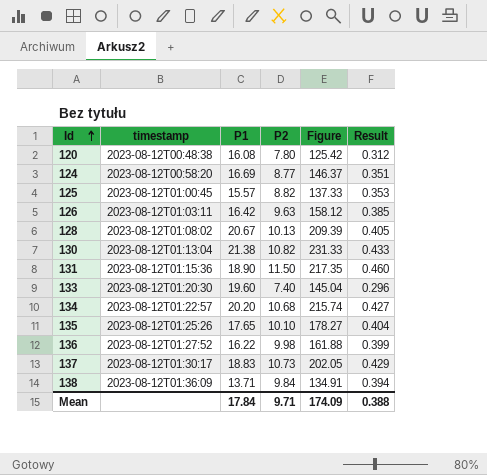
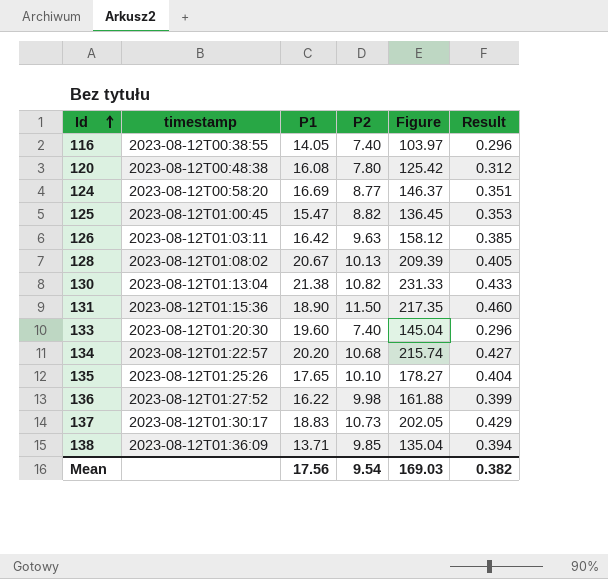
row 116: none -> 2023-08-12T00:38:55 | 14.05 | 7.40 | 103.97 | 0.296
125 | P1: 15.57 -> 15.47
125 | Figure: 137.33 -> 136.45
138 | P2: 9.84 -> 9.85
138 | Figure: 134.91 -> 135.04
Mean | P1: 17.84 -> 17.56
Mean | P2: 9.71 -> 9.54
Mean | Figure: 174.09 -> 169.03
Mean | Result: 0.388 -> 0.382

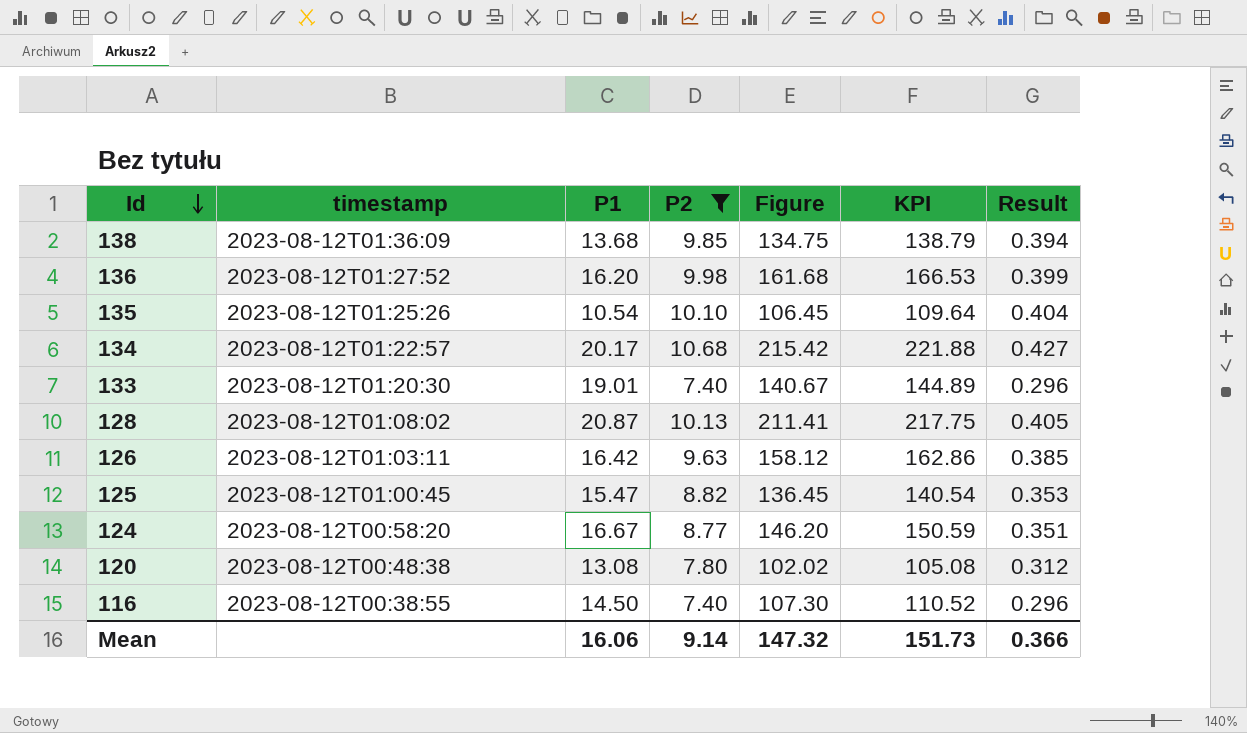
filter: none -> P2 <= 10.68
row order: Id ascending -> Id descending
column KPI | formula: none -> [Figure] * 1.03
138 | P1: 13.71 -> 13.68
138 | Figure: 135.04 -> 134.75
136 | P1: 16.22 -> 16.20
136 | Figure: 161.88 -> 161.68
135 | P1: 17.65 -> 10.54
135 | Figure: 178.27 -> 106.45
134 | P1: 20.20 -> 20.17
134 | Figure: 215.74 -> 215.42
133 | P1: 19.60 -> 19.01
133 | Figure: 145.04 -> 140.67
128 | P1: 20.67 -> 20.87
128 | Figure: 209.39 -> 211.41
124 | P1: 16.69 -> 16.67
124 | Figure: 146.37 -> 146.20
120 | P1: 16.08 -> 13.08
120 | Figure: 125.42 -> 102.02
116 | P1: 14.05 -> 14.50
116 | Figure: 103.97 -> 107.30
Mean | P1: 17.56 -> 16.06
Mean | P2: 9.54 -> 9.14
Mean | Figure: 169.03 -> 147.32
Mean | Result: 0.382 -> 0.366

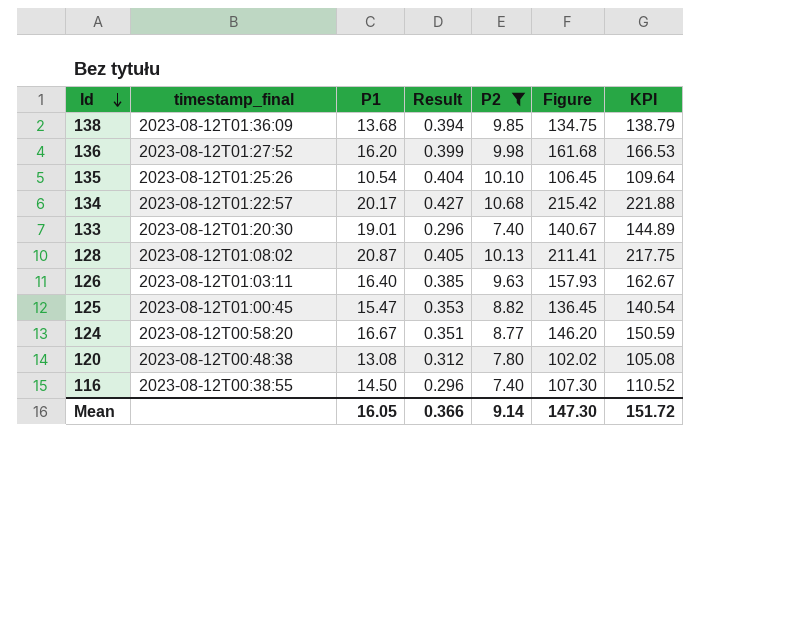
column name: timestamp -> timestamp_final
column Result | position: 7 -> 4
126 | P1: 16.42 -> 16.40
126 | Figure: 158.12 -> 157.93
126 | KPI: 162.86 -> 162.67
Mean | P1: 16.06 -> 16.05
Mean | Figure: 147.32 -> 147.30
Mean | KPI: 151.73 -> 151.72

